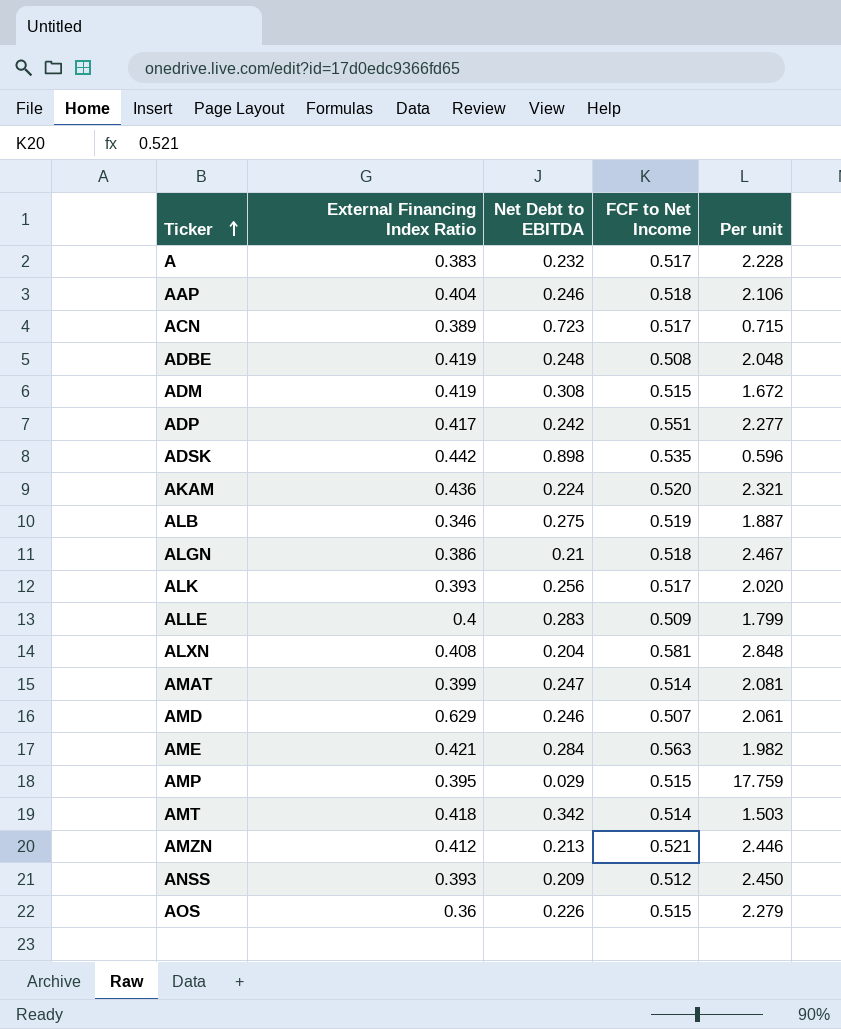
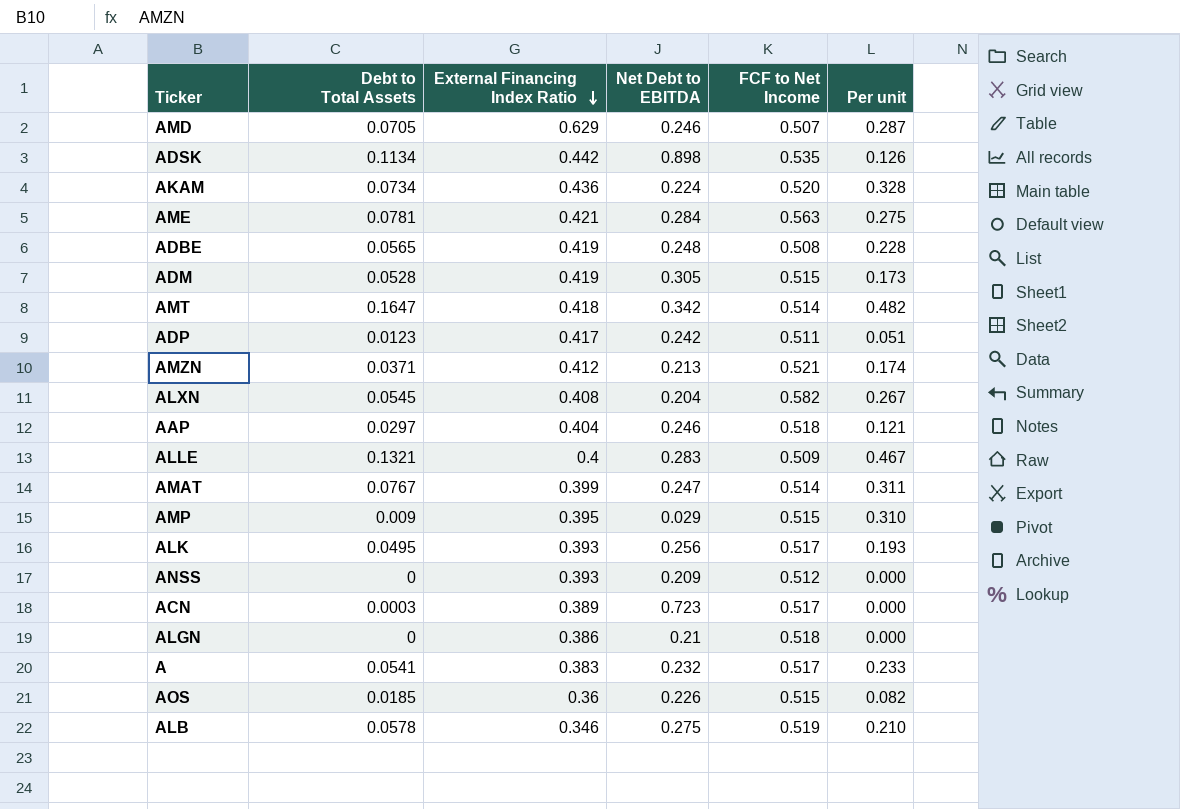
row order: Ticker ascending -> External Financing Index Ratio descending
column Debt to Total Assets | position: none -> 2
column Per unit | formula: [FCF to Net Income] / [Net Debt to EBITDA] -> [Debt to Total Assets] / [Net Debt to EBITDA]
ADM | Net Debt to EBITDA: 0.308 -> 0.305
ADP | FCF to Net Income: 0.551 -> 0.511
ALXN | FCF to Net Income: 0.581 -> 0.582

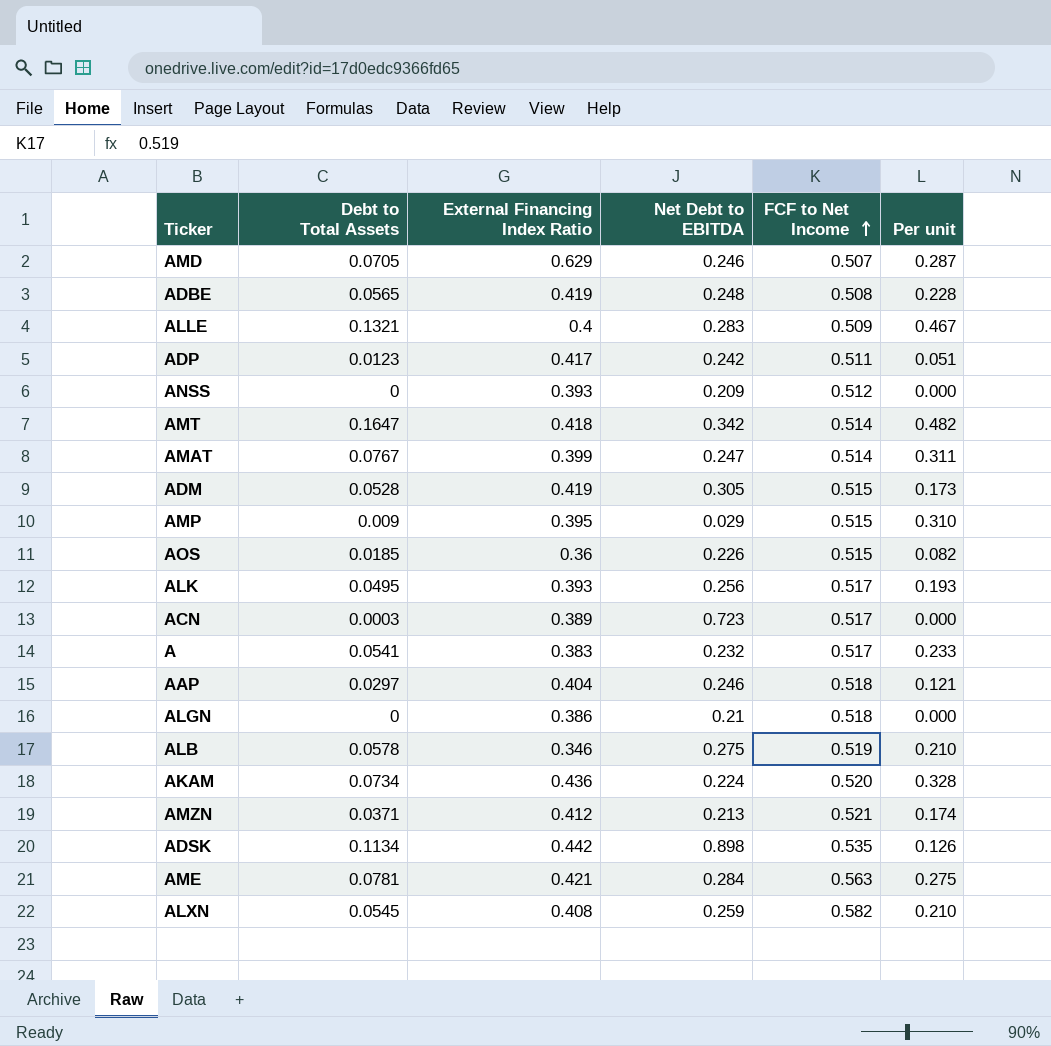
row order: External Financing Index Ratio descending -> FCF to Net Income ascending
ALXN | Net Debt to EBITDA: 0.204 -> 0.259
ALXN | Per unit: 0.267 -> 0.210

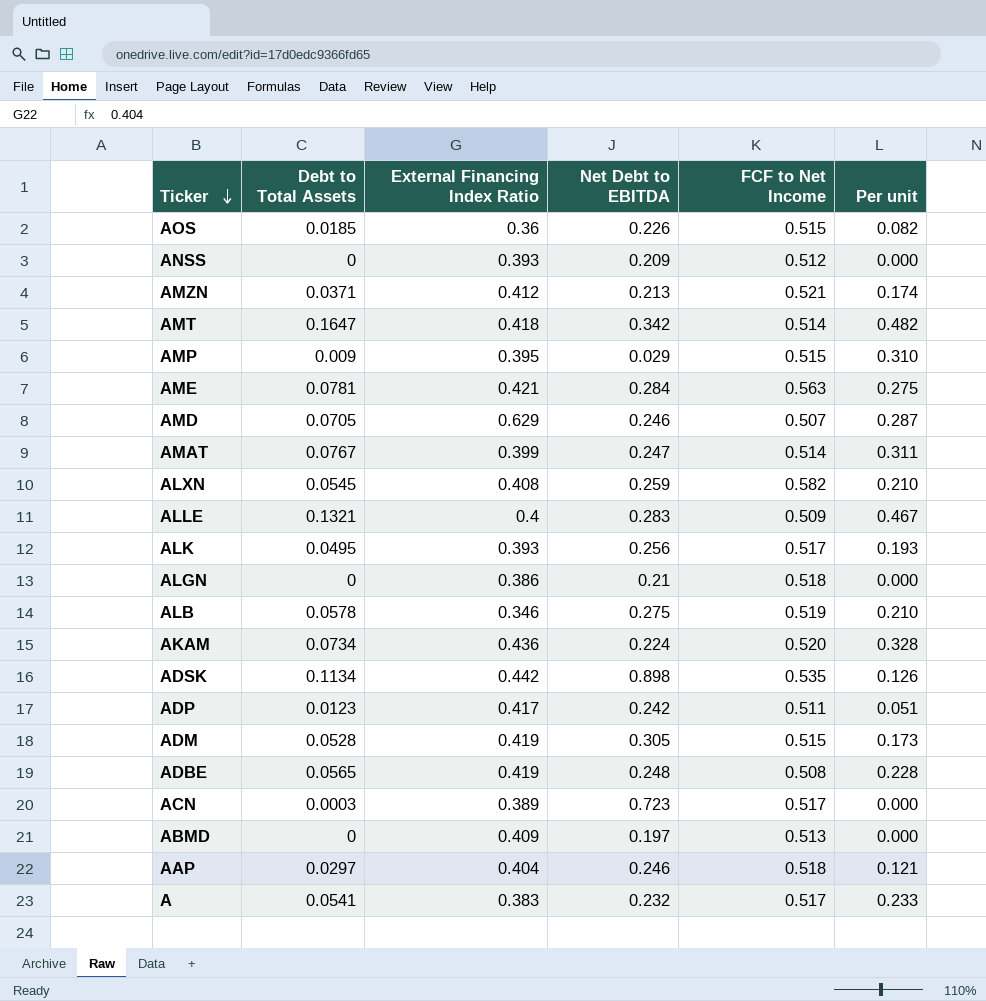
row order: FCF to Net Income ascending -> Ticker descending
row ABMD: none -> 0 | 0.409 | 0.197 | 0.513 | 0.000

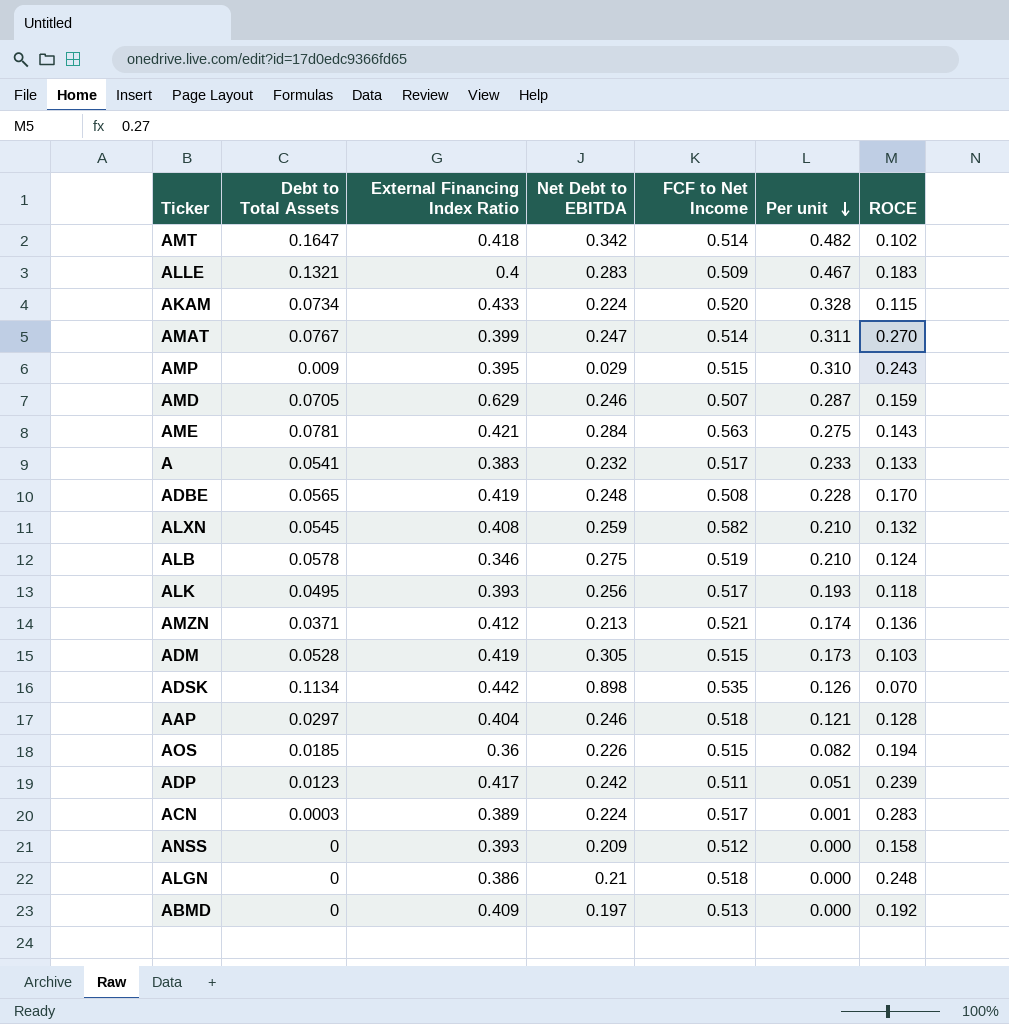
row order: Ticker descending -> Per unit descending
column ROCE | position: none -> 7
AKAM | External Financing Index Ratio: 0.436 -> 0.433
ACN | Net Debt to EBITDA: 0.723 -> 0.224
ACN | Per unit: 0.000 -> 0.001

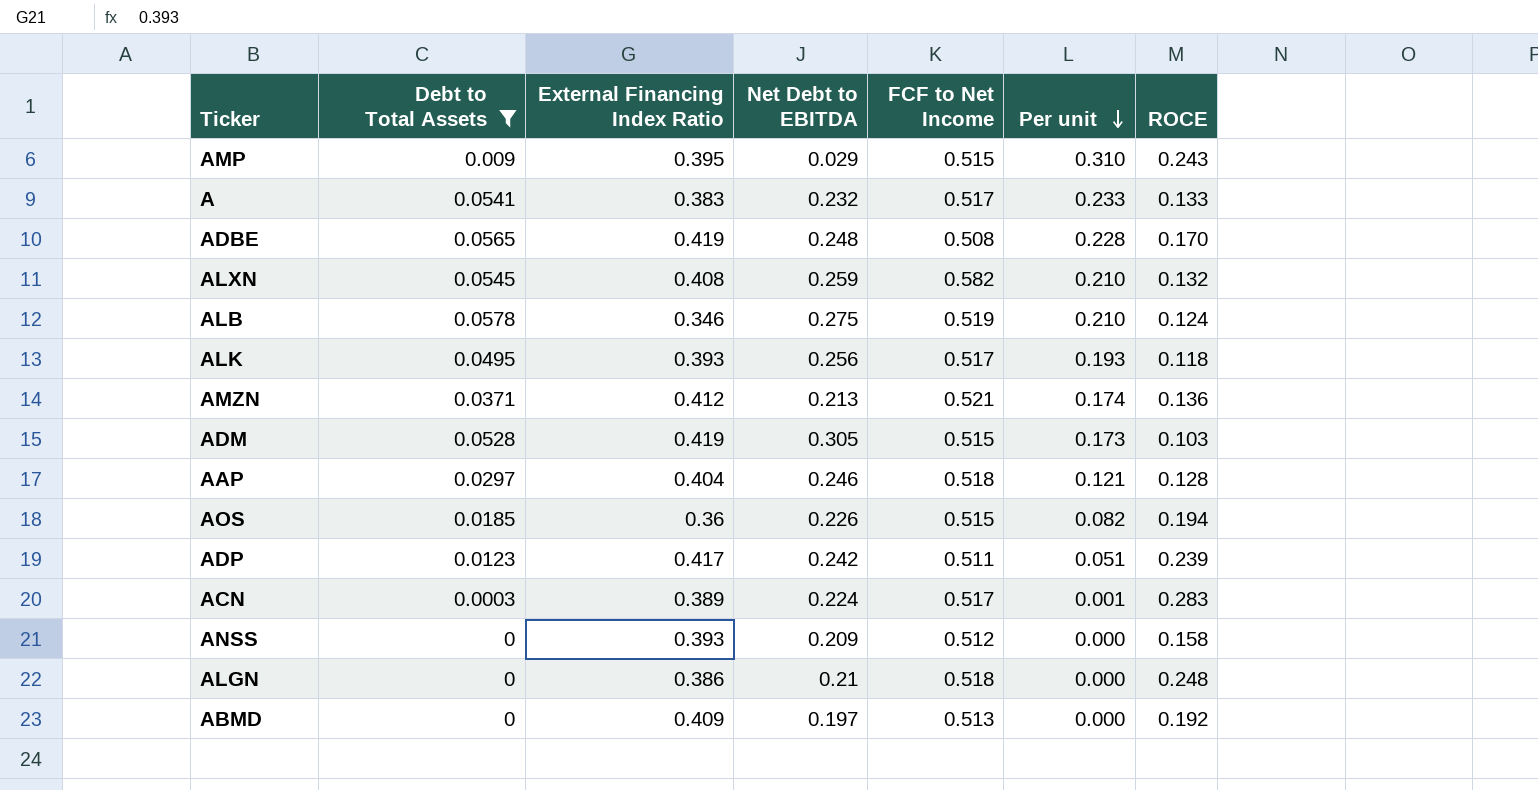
filter: none -> Debt to Total Assets <= 0.0578

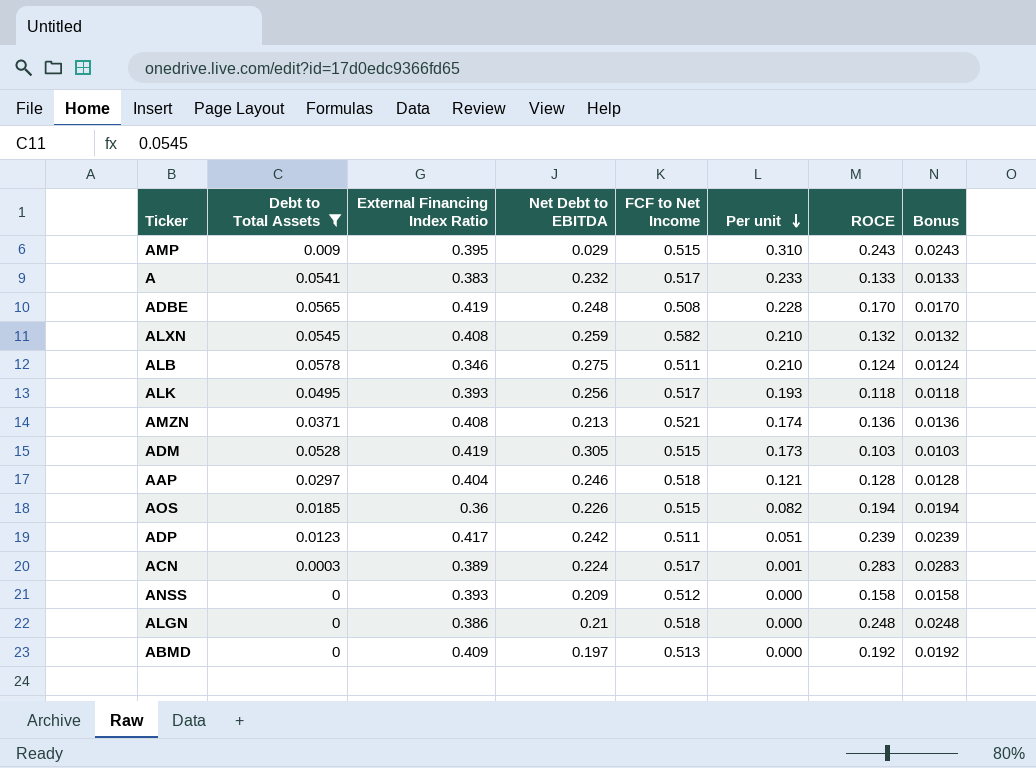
column Bonus | formula: none -> [ROCE] * 0.1
ALB | FCF to Net Income: 0.519 -> 0.511
AMZN | External Financing Index Ratio: 0.412 -> 0.408

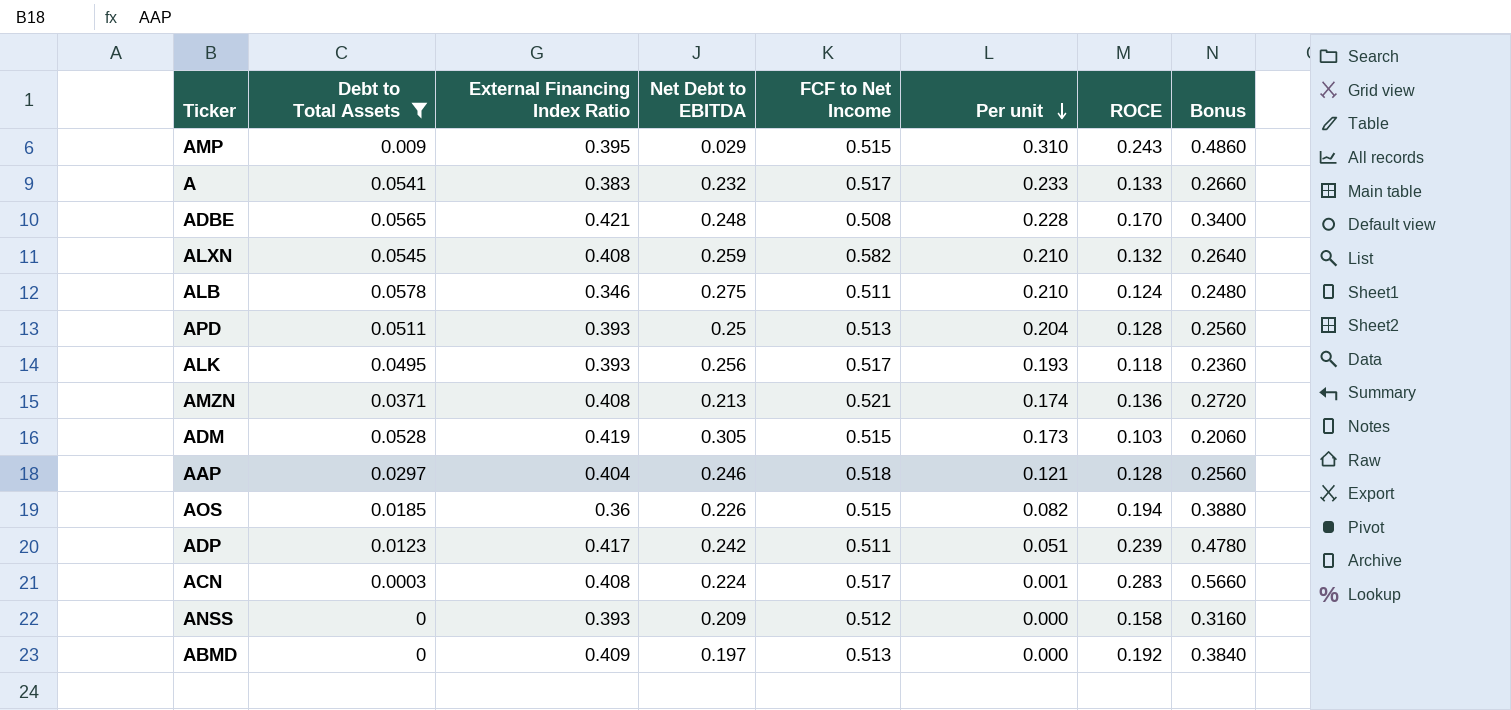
column Bonus | formula: [ROCE] * 0.1 -> [ROCE] * 2
row ALGN: 0 | 0.386 | 0.21 | 0.518 | 0.000 | 0.248 | 0.0248 -> none
ADBE | External Financing Index Ratio: 0.419 -> 0.421
row APD: none -> 0.0511 | 0.393 | 0.25 | 0.513 | 0.204 | 0.128 | 0.2560
ACN | External Financing Index Ratio: 0.389 -> 0.408

